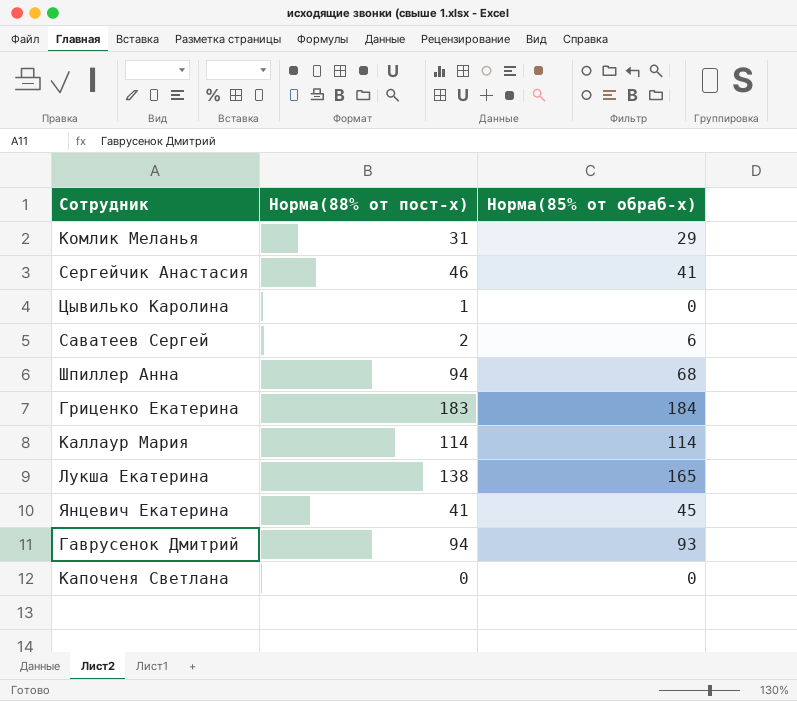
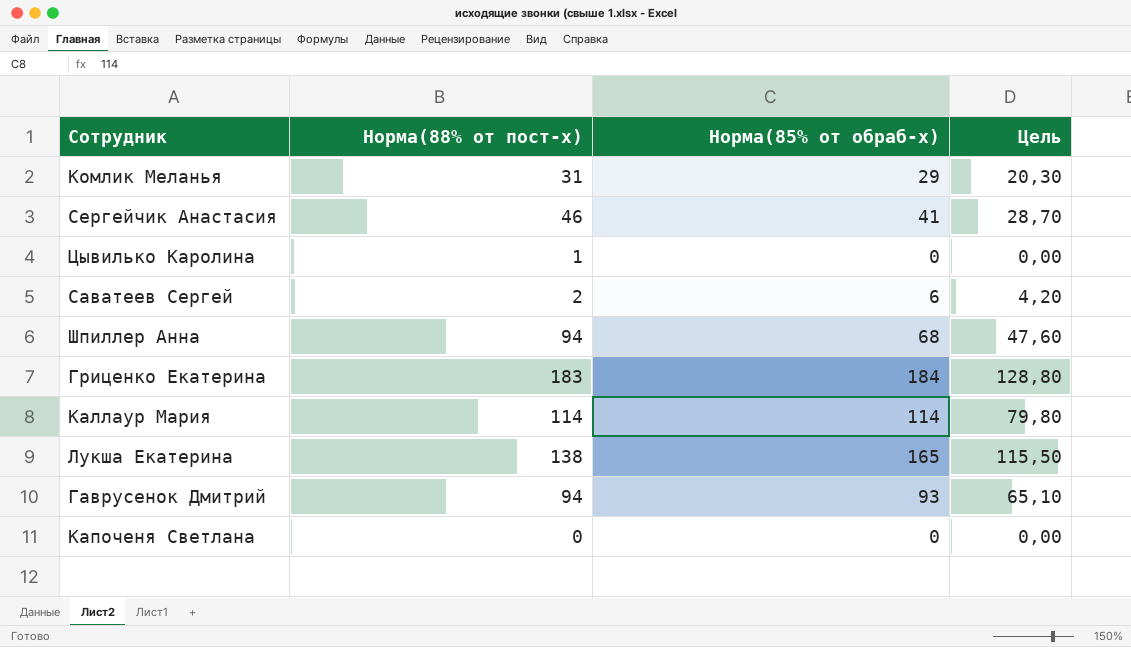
column Цель | formula: none -> [Норма(85% от обраб-х)] * 0,7
row Янцевич Екатерина: 41 | 45 -> none

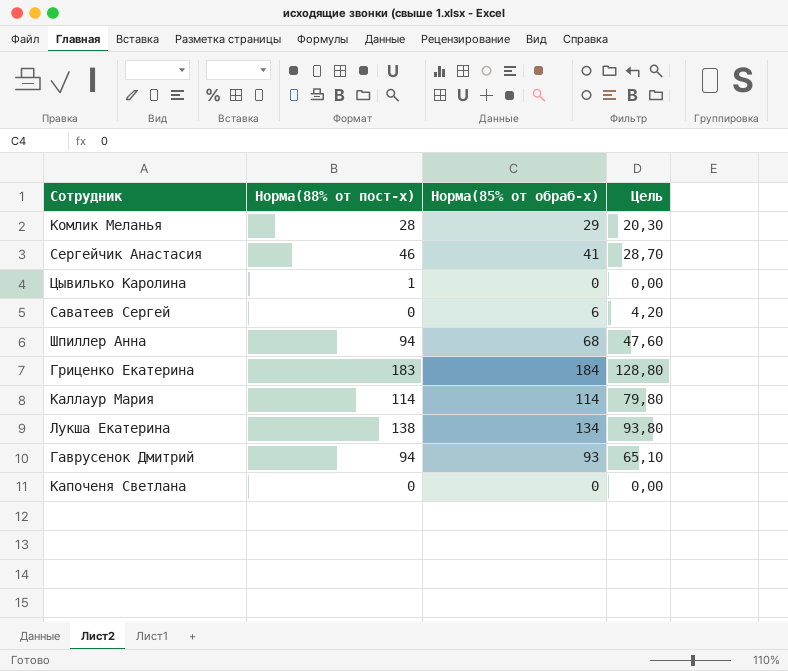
Комлик Меланья | Норма(88% от пост-х): 31 -> 28
Саватеев Сергей | Норма(88% от пост-х): 2 -> 0
Лукша Екатерина | Норма(85% от обраб-х): 165 -> 134
Лукша Екатерина | Цель: 115,50 -> 93,80

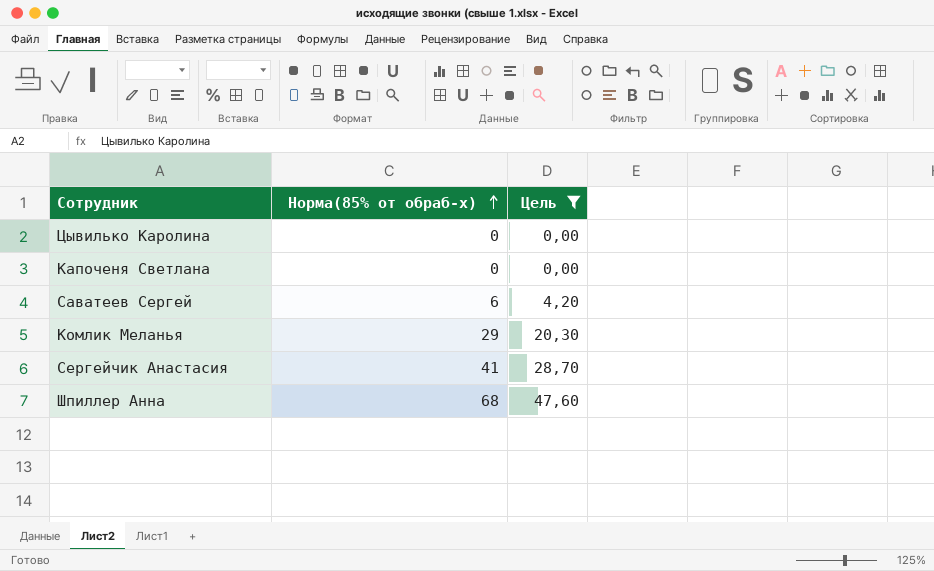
filter: none -> Цель <= 47,60
row order: none -> Норма(85% от обраб-х) ascending
column Норма(88% от пост-х) | position: 2 -> none

